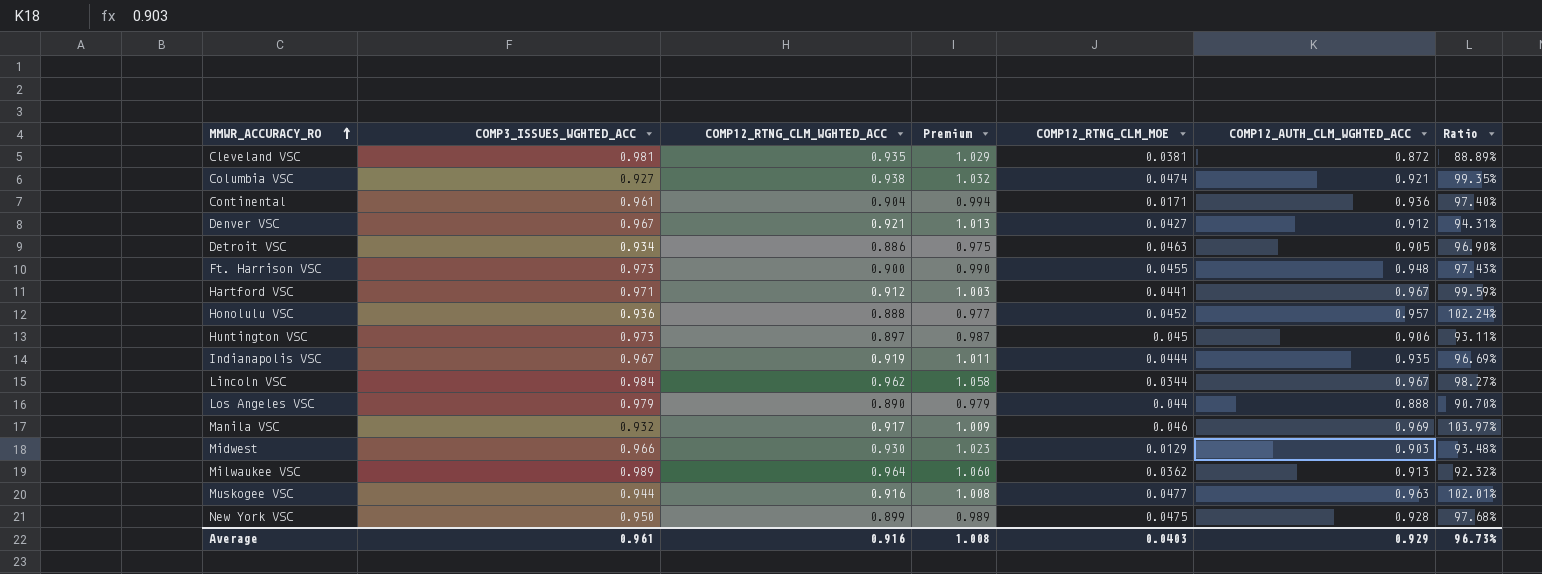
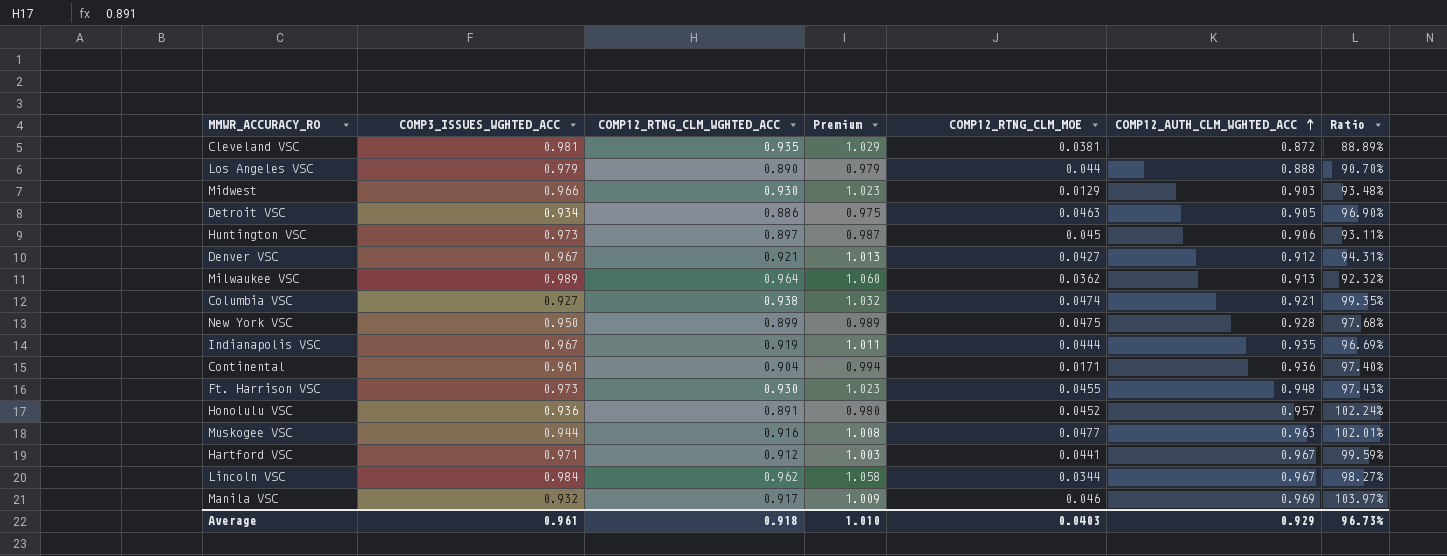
row order: MMWR_ACCURACY_RO ascending -> COMP12_AUTH_CLM_WGHTED_ACC ascending
Ft. Harrison VSC | COMP12_RTNG_CLM_WGHTED_ACC: 0.900 -> 0.930
Ft. Harrison VSC | Premium: 0.990 -> 1.023
Honolulu VSC | COMP12_RTNG_CLM_WGHTED_ACC: 0.888 -> 0.891
Honolulu VSC | Premium: 0.977 -> 0.980
Average | COMP12_RTNG_CLM_WGHTED_ACC: 0.916 -> 0.918
Average | Premium: 1.008 -> 1.010

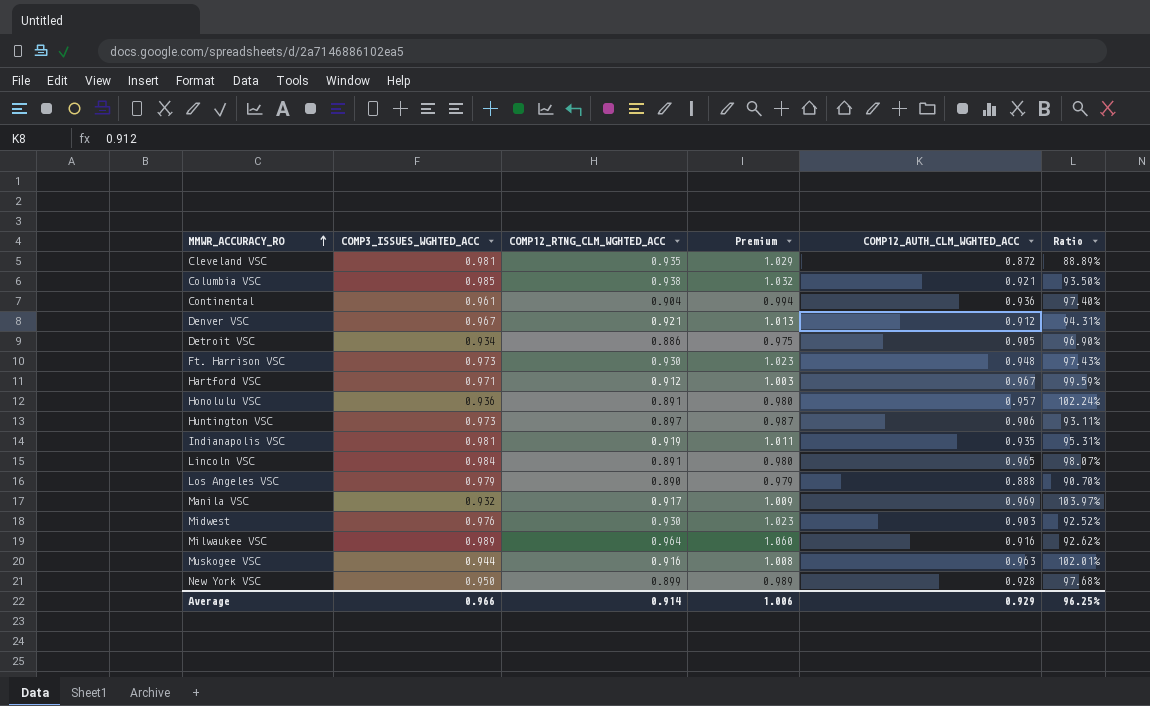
row order: COMP12_AUTH_CLM_WGHTED_ACC ascending -> MMWR_ACCURACY_RO ascending
column COMP12_RTNG_CLM_MOE | position: 5 -> none
Columbia VSC | COMP3_ISSUES_WGHTED_ACC: 0.927 -> 0.985
Columbia VSC | Ratio: 99.35% -> 93.50%
Indianapolis VSC | COMP3_ISSUES_WGHTED_ACC: 0.967 -> 0.981
Indianapolis VSC | Ratio: 96.69% -> 95.31%
Lincoln VSC | COMP12_RTNG_CLM_WGHTED_ACC: 0.962 -> 0.891
Lincoln VSC | Premium: 1.058 -> 0.980
Lincoln VSC | COMP12_AUTH_CLM_WGHTED_ACC: 0.967 -> 0.965
Lincoln VSC | Ratio: 98.27% -> 98.07%
Midwest | COMP3_ISSUES_WGHTED_ACC: 0.966 -> 0.976
Midwest | Ratio: 93.48% -> 92.52%
Milwaukee VSC | COMP12_AUTH_CLM_WGHTED_ACC: 0.913 -> 0.916
Milwaukee VSC | Ratio: 92.32% -> 92.62%
Average | COMP3_ISSUES_WGHTED_ACC: 0.961 -> 0.966
Average | COMP12_RTNG_CLM_WGHTED_ACC: 0.918 -> 0.914
Average | Premium: 1.010 -> 1.006
Average | Ratio: 96.73% -> 96.25%

